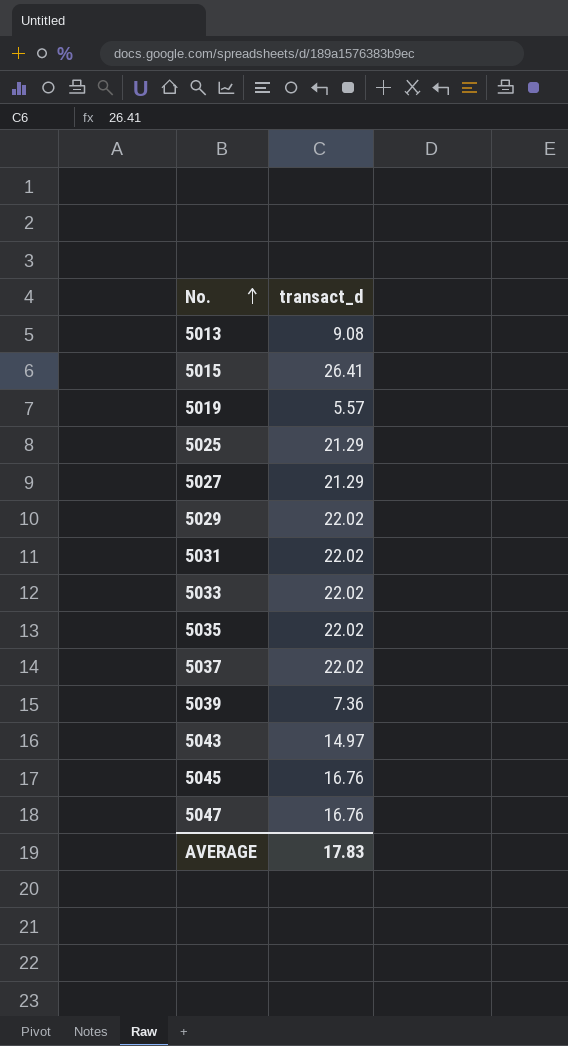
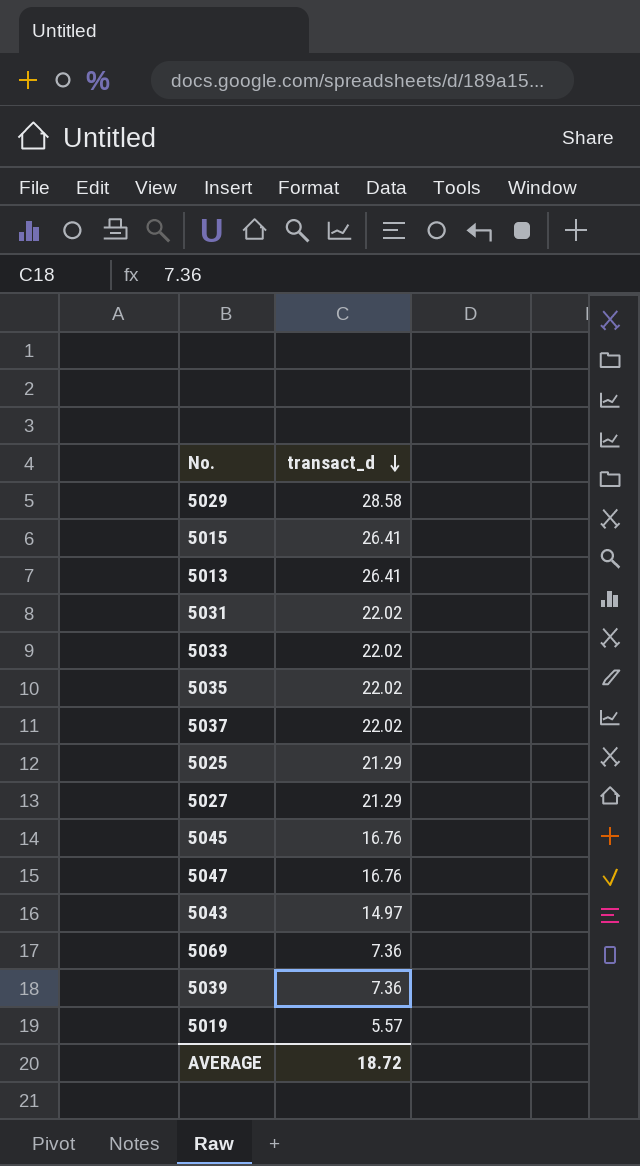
row order: No. ascending -> transact_d descending
5029 | transact_d: 22.02 -> 28.58
5013 | transact_d: 9.08 -> 26.41
row 5069: none -> 7.36
AVERAGE | transact_d: 17.83 -> 18.72

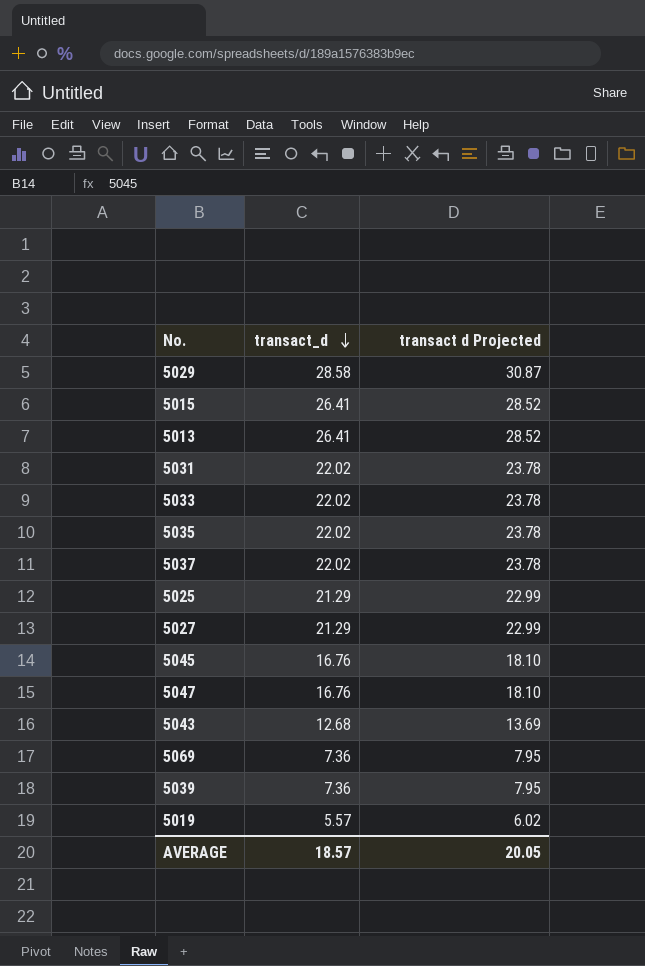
column transact d Projected | formula: none -> [transact_d] * 1.08
5043 | transact_d: 14.97 -> 12.68
AVERAGE | transact_d: 18.72 -> 18.57

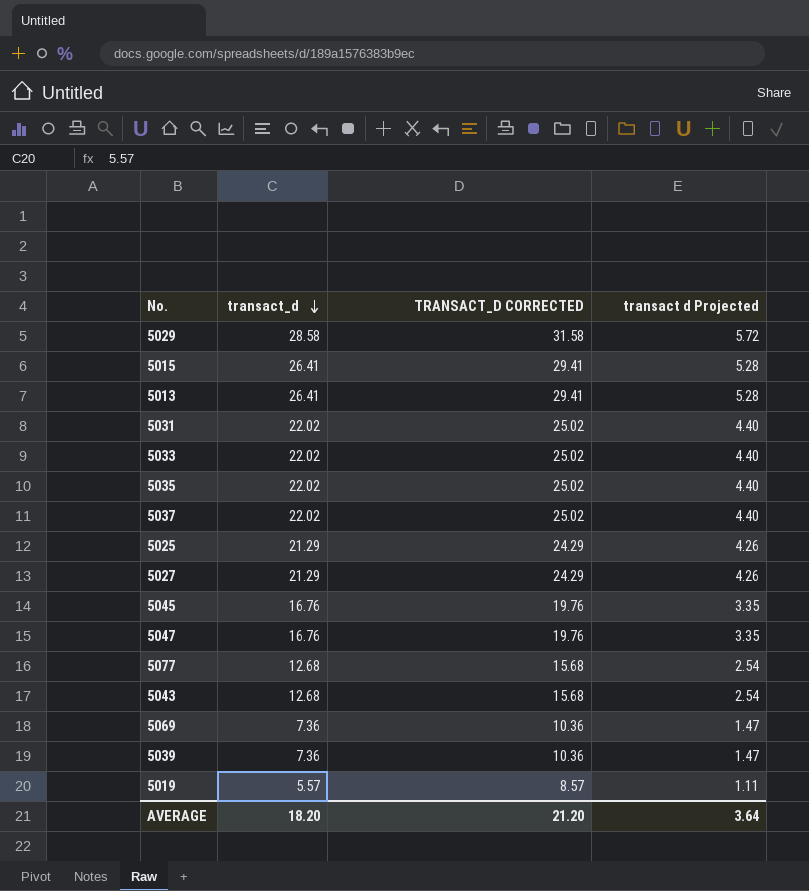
column TRANSACT_D CORRECTED | formula: none -> [transact_d] + 3
column transact d Projected | formula: [transact_d] * 1.08 -> [transact_d] * 0.2
row 5077: none -> 12.68 | 15.68 | 2.54
AVERAGE | transact_d: 18.57 -> 18.20
AVERAGE | transact d Projected: 20.05 -> 3.64

